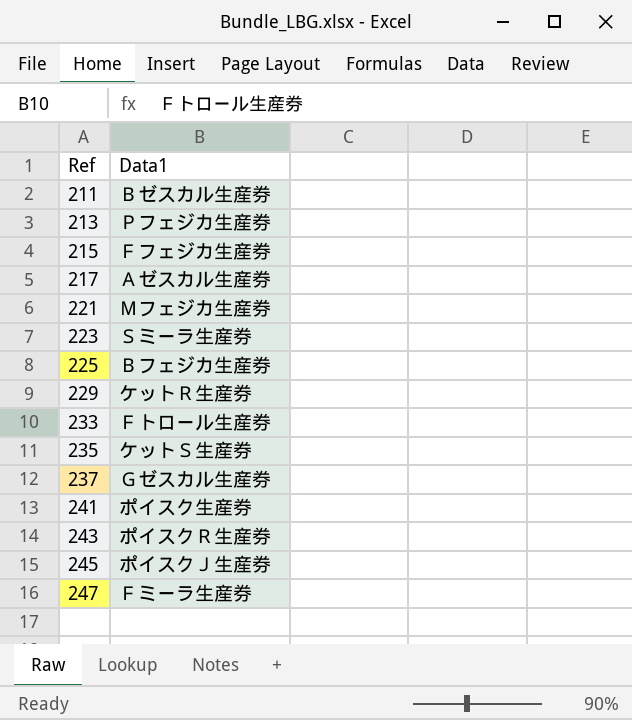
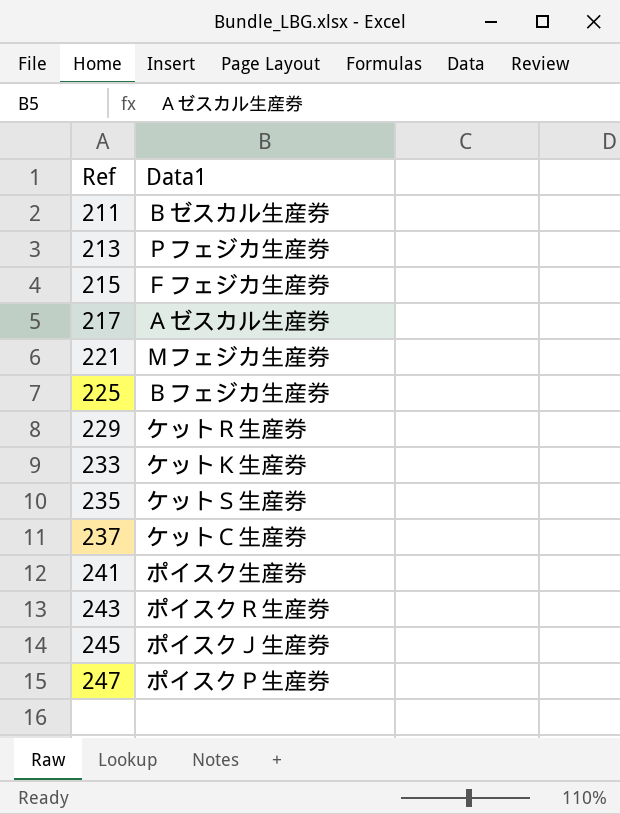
row 223: Ｓミーラ生産券 -> none
233 | Data1: Ｆトロール生産券 -> ケットＫ生産券
237 | Data1: Ｇゼスカル生産券 -> ケットＣ生産券
247 | Data1: Ｆミーラ生産券 -> ポイスクＰ生産券

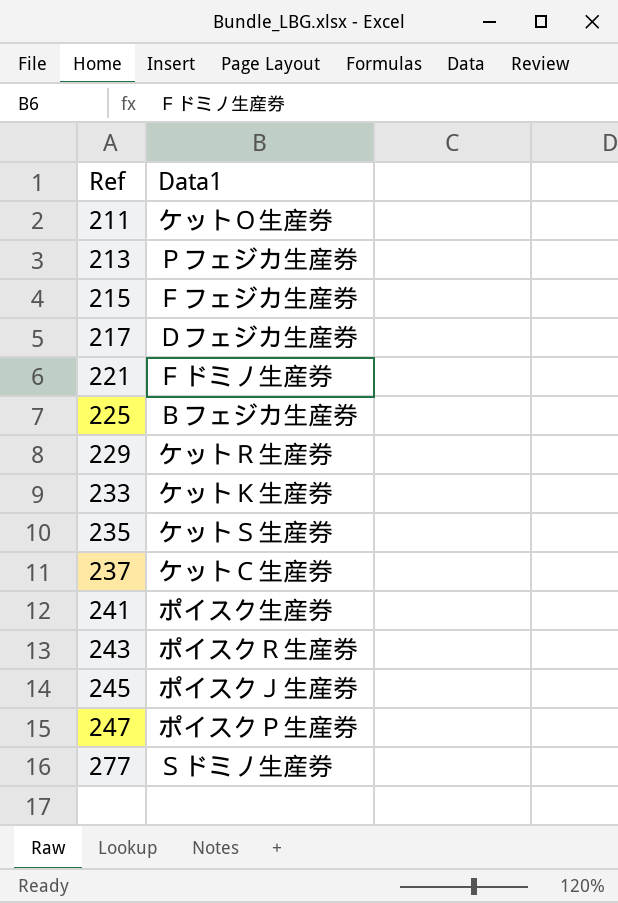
211 | Data1: Ｂゼスカル生産券 -> ケットＯ生産券
217 | Data1: Ａゼスカル生産券 -> Ｄフェジカ生産券
221 | Data1: Ｍフェジカ生産券 -> Ｆドミノ生産券
row 277: none -> Ｓドミノ生産券

